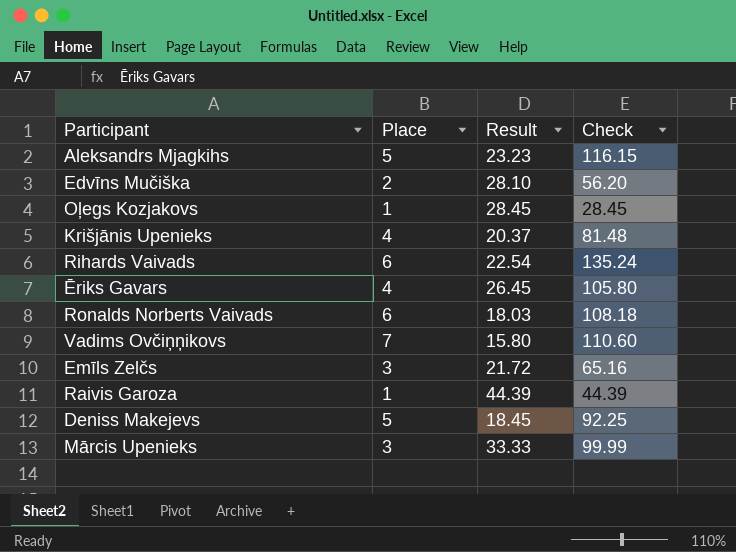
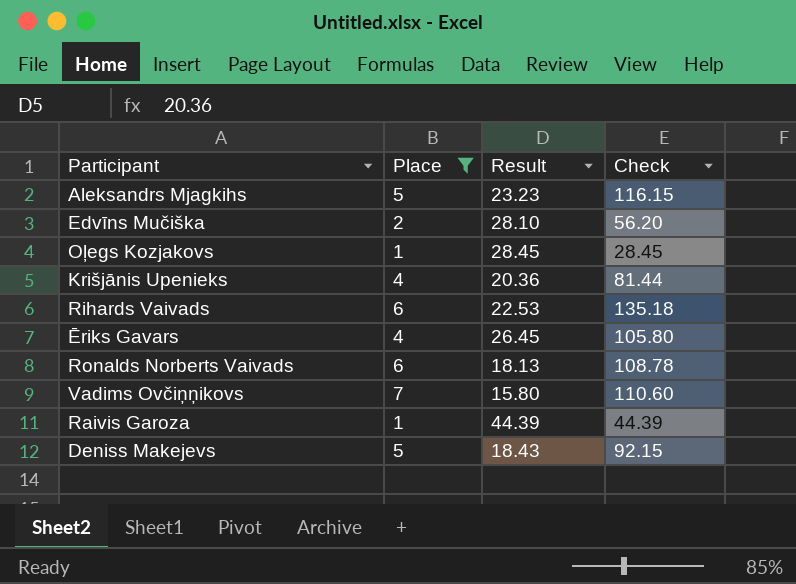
filter: none -> Place != 3
Krišjānis Upenieks | Result: 20.37 -> 20.36
Krišjānis Upenieks | Check: 81.48 -> 81.44
Rihards Vaivads | Result: 22.54 -> 22.53
Rihards Vaivads | Check: 135.24 -> 135.18
Ronalds Norberts Vaivads | Result: 18.03 -> 18.13
Ronalds Norberts Vaivads | Check: 108.18 -> 108.78
Deniss Makejevs | Result: 18.45 -> 18.43
Deniss Makejevs | Check: 92.25 -> 92.15

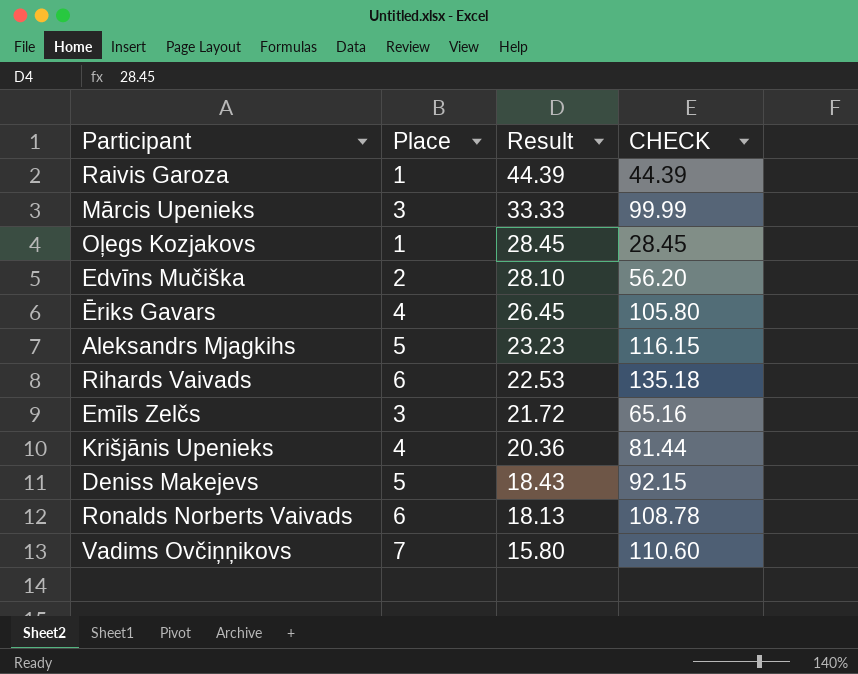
filter: Place != 3 -> none
row order: none -> Result descending
column name: Check -> CHECK

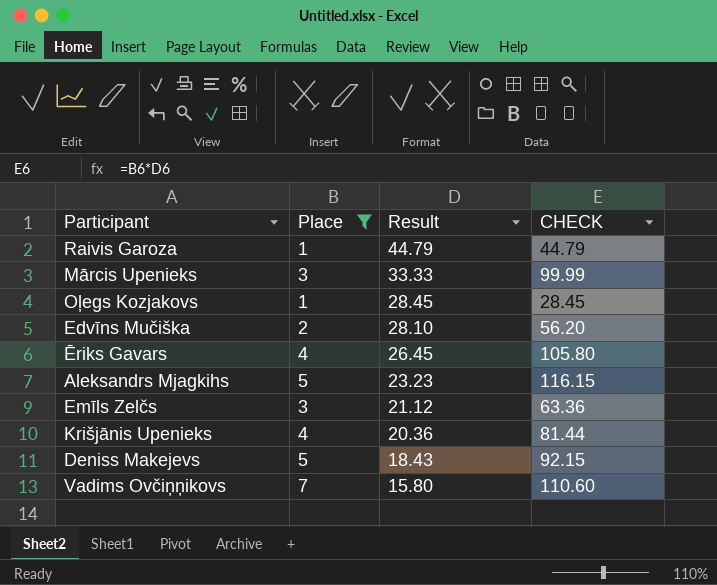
filter: none -> Place != 6
Raivis Garoza | Result: 44.39 -> 44.79
Raivis Garoza | CHECK: 44.39 -> 44.79
Emīls Zelčs | Result: 21.72 -> 21.12
Emīls Zelčs | CHECK: 65.16 -> 63.36

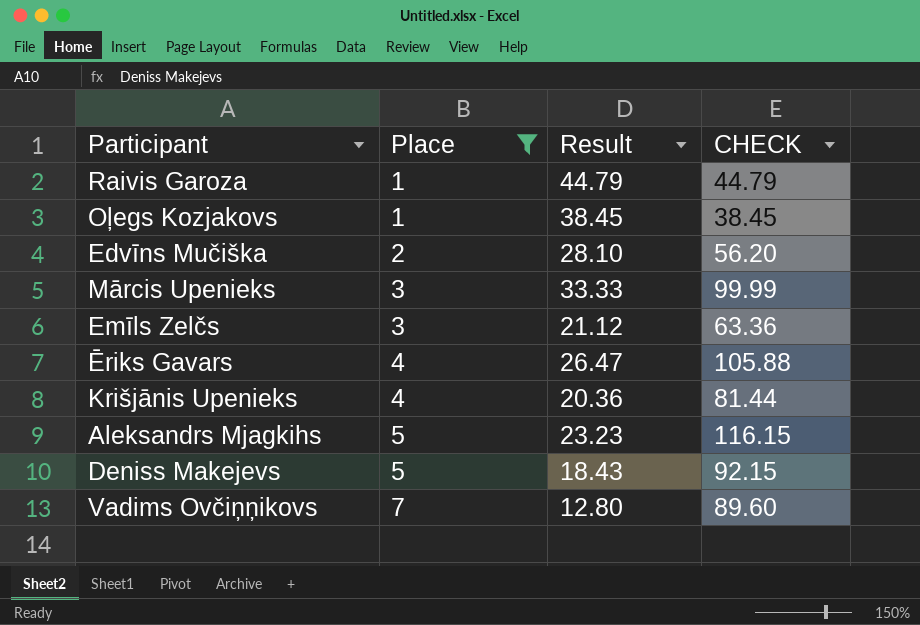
row order: Result descending -> Place ascending
Oļegs Kozjakovs | Result: 28.45 -> 38.45
Oļegs Kozjakovs | CHECK: 28.45 -> 38.45
Ēriks Gavars | Result: 26.45 -> 26.47
Ēriks Gavars | CHECK: 105.80 -> 105.88
Vadims Ovčiņņikovs | Result: 15.80 -> 12.80
Vadims Ovčiņņikovs | CHECK: 110.60 -> 89.60

